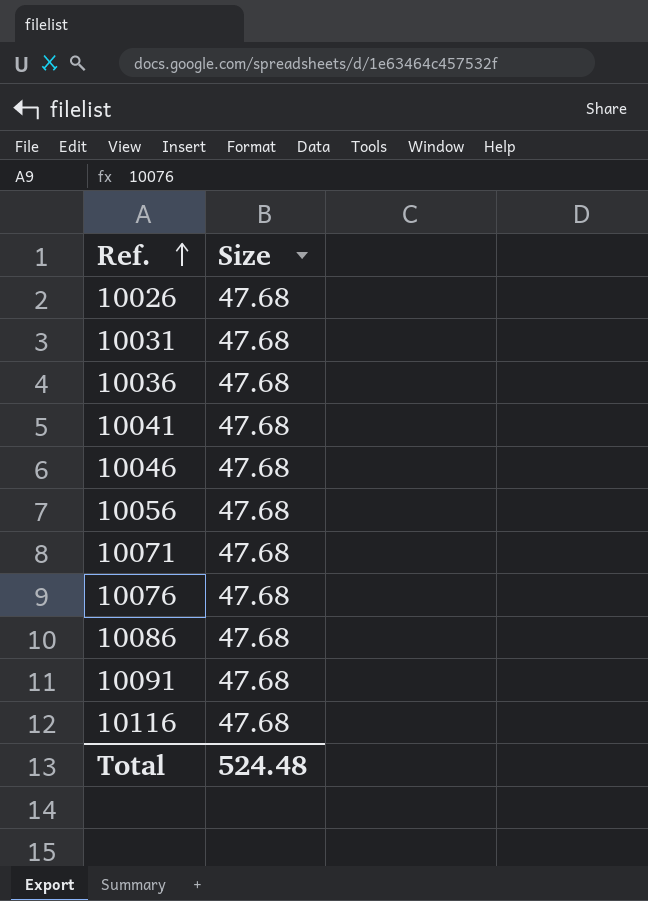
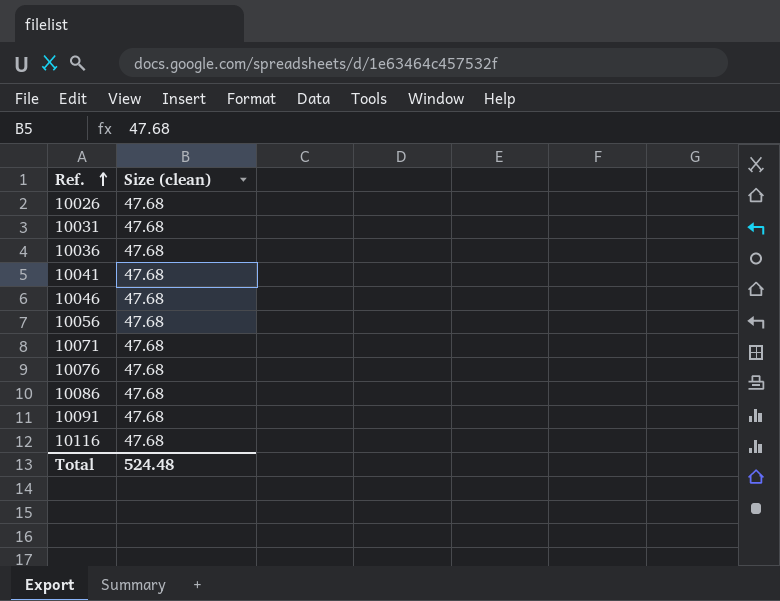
column name: Size -> Size (clean)

